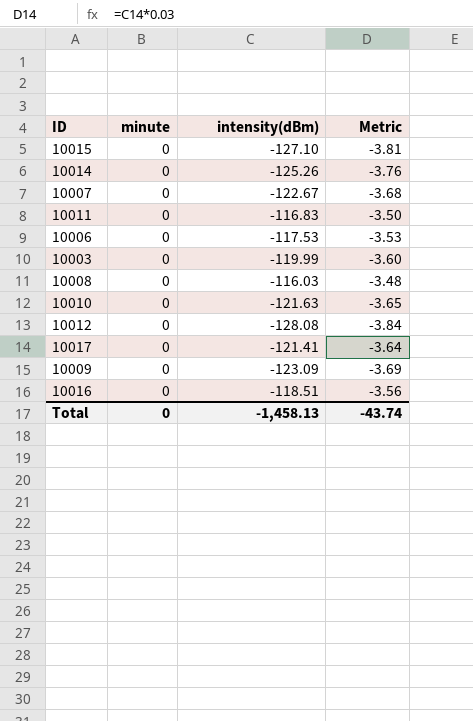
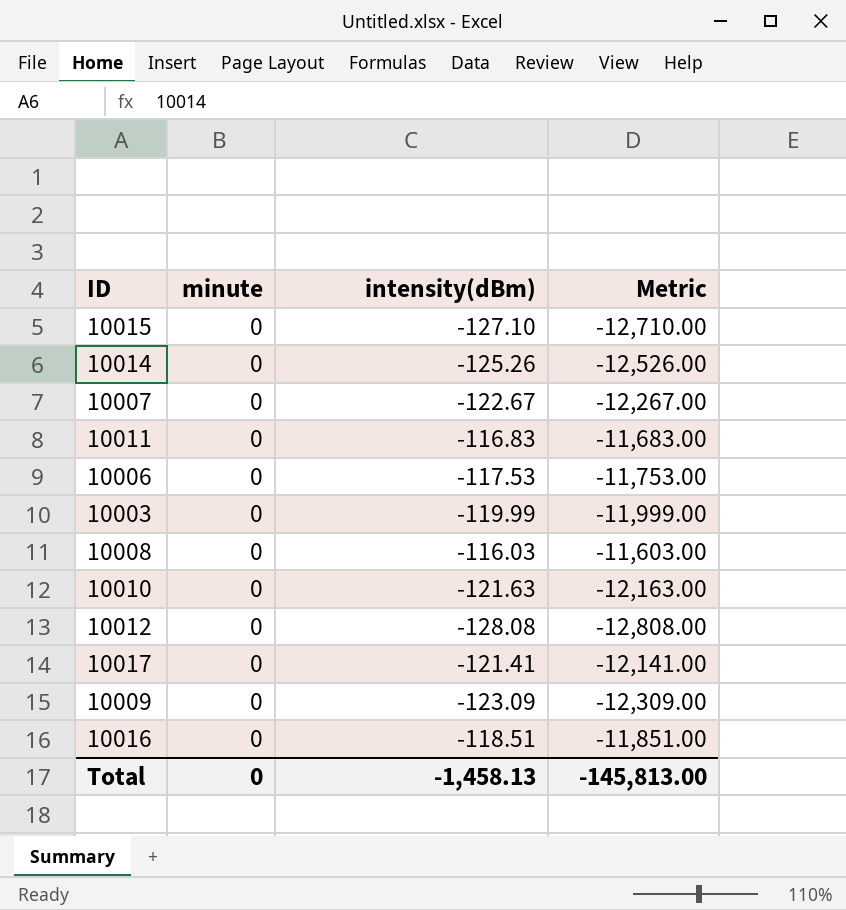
column Metric | formula: [intensity(dBm)] * 0.03 -> [intensity(dBm)] * 100
Total | Metric: -43.74 -> -145,813.00

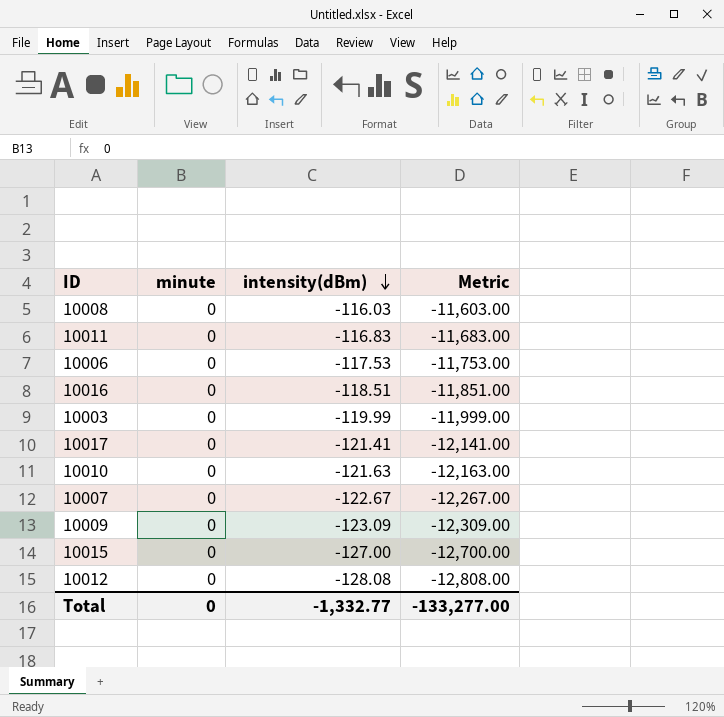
row order: none -> intensity(dBm) descending
row 10014: 0 | -125.26 | -12,526.00 -> none
10015 | intensity(dBm): -127.10 -> -127.00
10015 | Metric: -12,710.00 -> -12,700.00
Total | intensity(dBm): -1,458.13 -> -1,332.77
Total | Metric: -145,813.00 -> -133,277.00

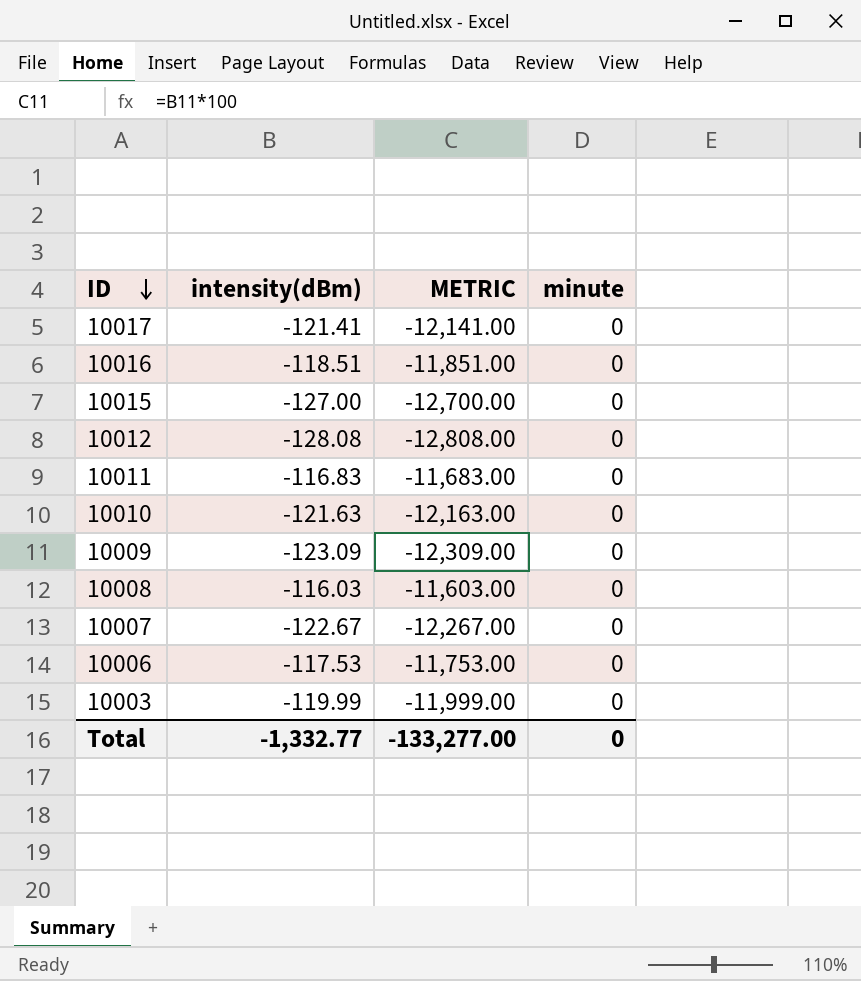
row order: intensity(dBm) descending -> ID descending
column name: Metric -> METRIC
column minute | position: 2 -> 4

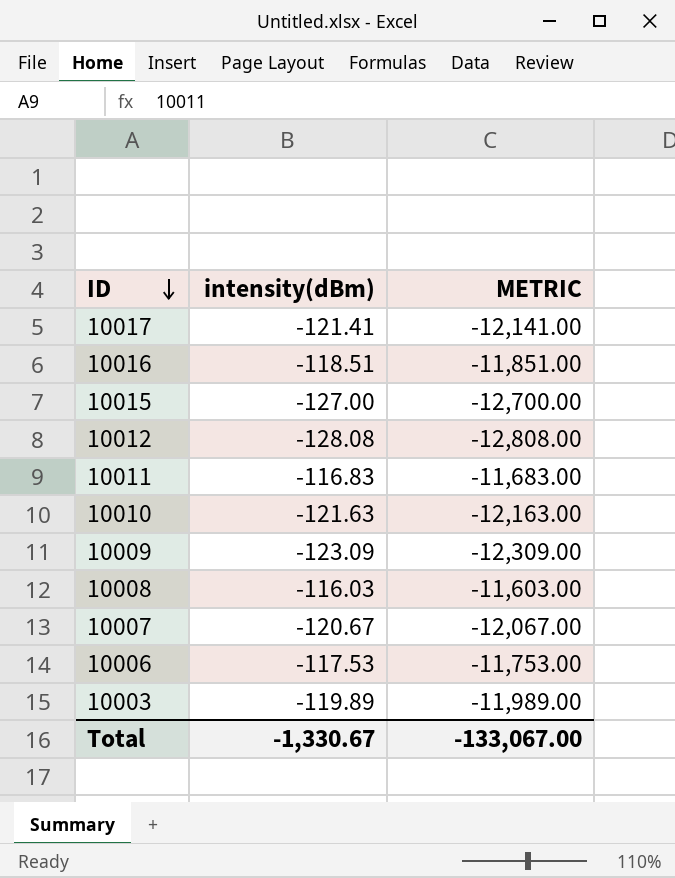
column minute | position: 4 -> none
10007 | intensity(dBm): -122.67 -> -120.67
10007 | METRIC: -12,267.00 -> -12,067.00
10003 | intensity(dBm): -119.99 -> -119.89
10003 | METRIC: -11,999.00 -> -11,989.00
Total | intensity(dBm): -1,332.77 -> -1,330.67
Total | METRIC: -133,277.00 -> -133,067.00

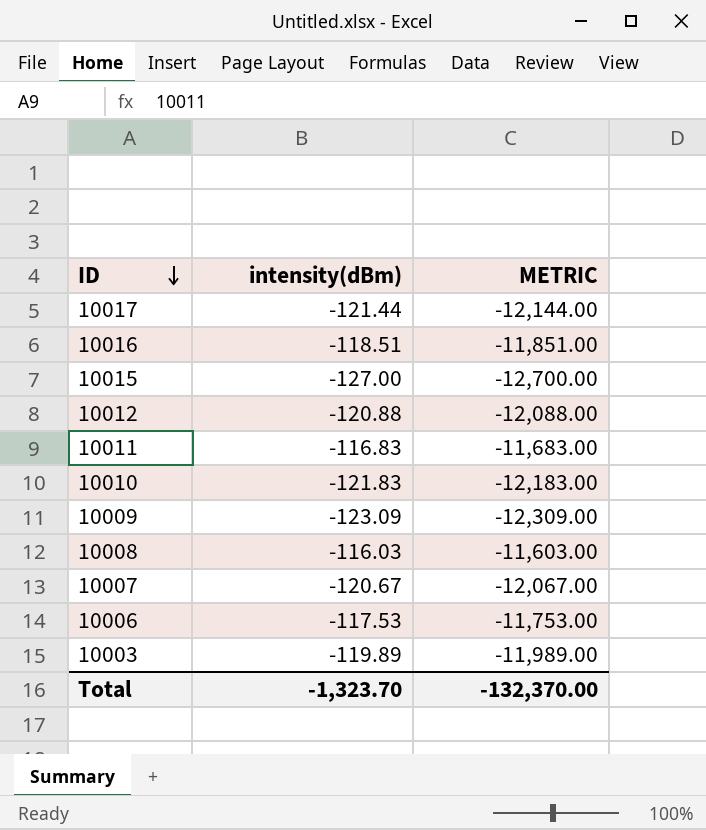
10017 | intensity(dBm): -121.41 -> -121.44
10017 | METRIC: -12,141.00 -> -12,144.00
10012 | intensity(dBm): -128.08 -> -120.88
10012 | METRIC: -12,808.00 -> -12,088.00
10010 | intensity(dBm): -121.63 -> -121.83
10010 | METRIC: -12,163.00 -> -12,183.00
Total | intensity(dBm): -1,330.67 -> -1,323.70
Total | METRIC: -133,067.00 -> -132,370.00

